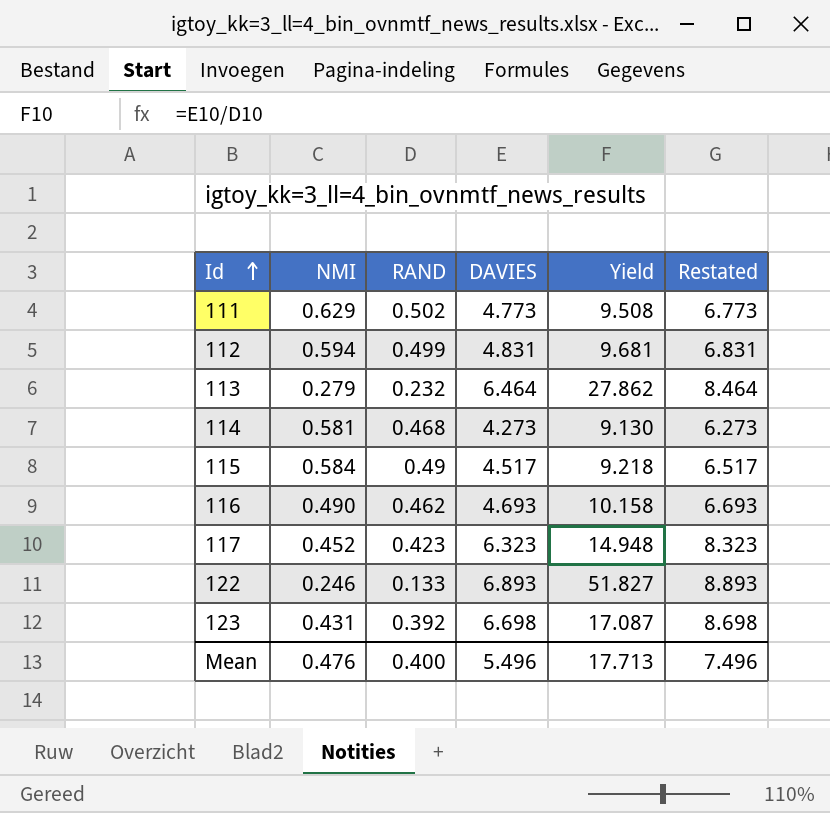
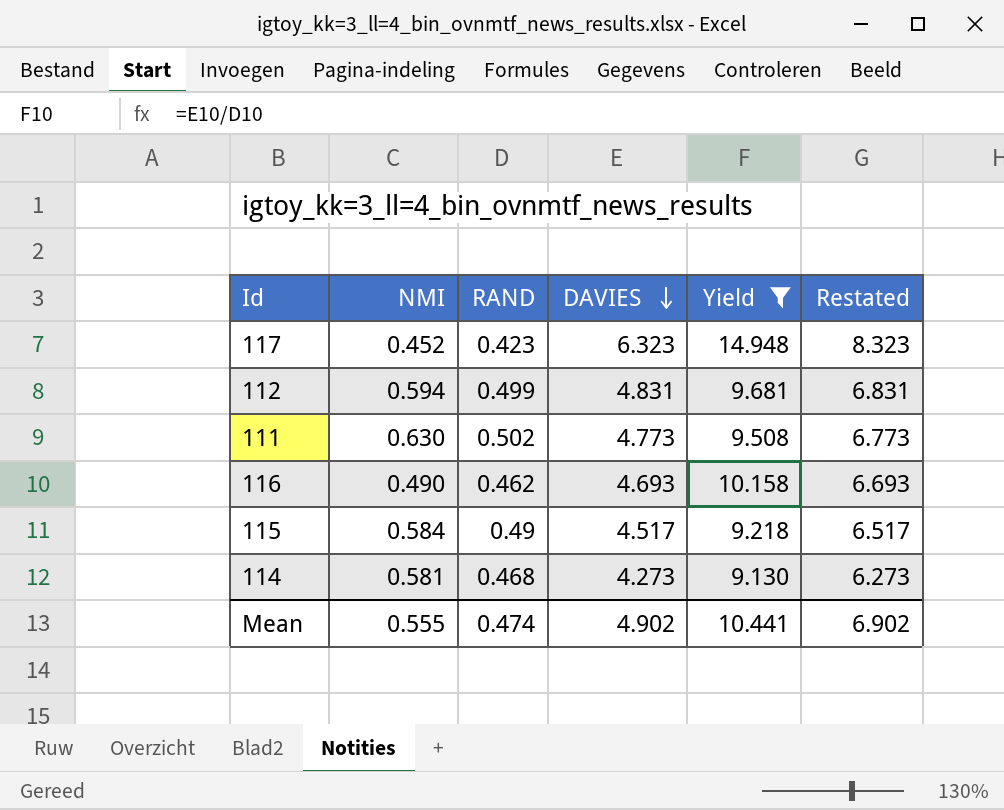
filter: none -> Yield <= 14.948
row order: Id ascending -> DAVIES descending
111 | NMI: 0.629 -> 0.630
Mean | NMI: 0.476 -> 0.555
Mean | RAND: 0.400 -> 0.474
Mean | DAVIES: 5.496 -> 4.902
Mean | Yield: 17.713 -> 10.441
Mean | Restated: 7.496 -> 6.902

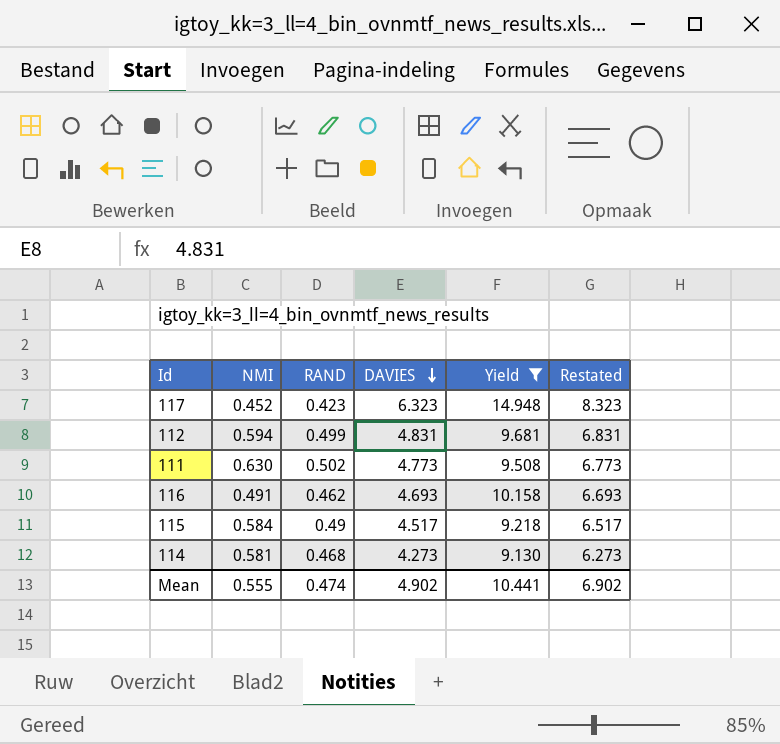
116 | NMI: 0.490 -> 0.491

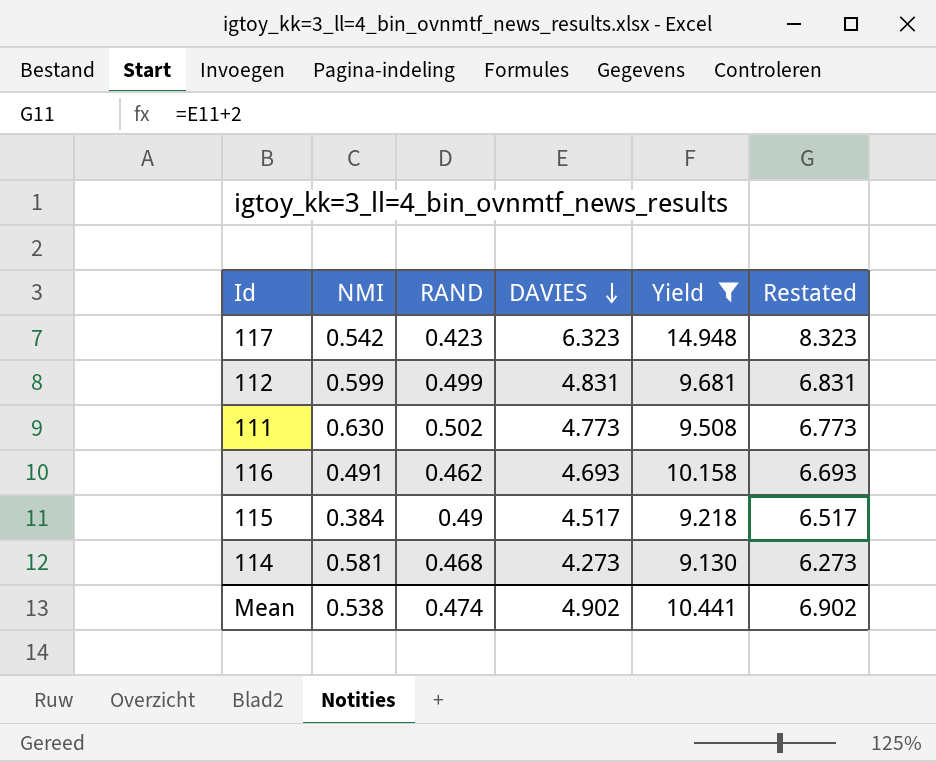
117 | NMI: 0.452 -> 0.542
112 | NMI: 0.594 -> 0.599
115 | NMI: 0.584 -> 0.384
Mean | NMI: 0.555 -> 0.538

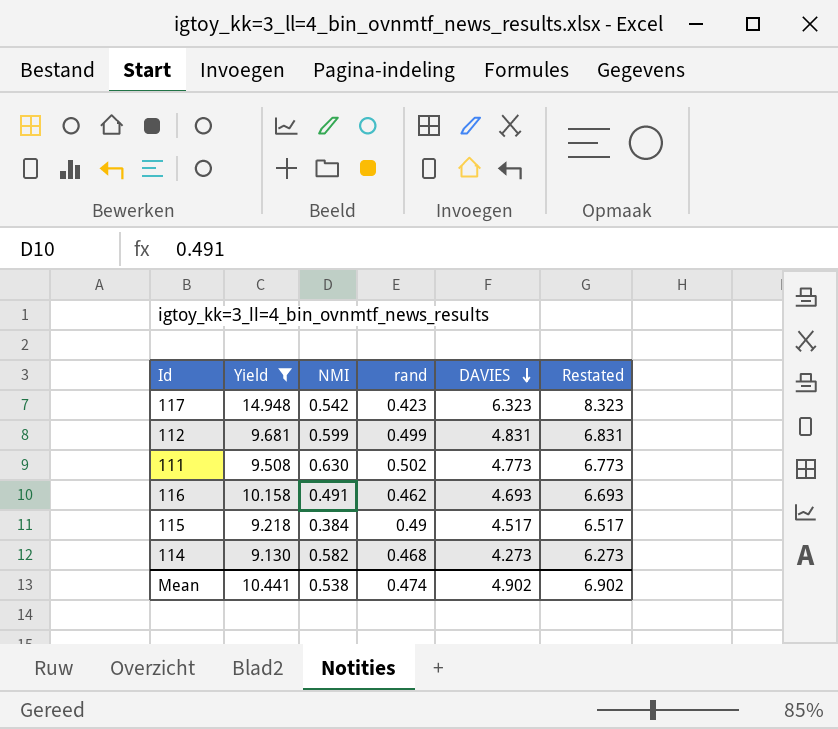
column Yield | position: 5 -> 2
column name: RAND -> rand
114 | NMI: 0.581 -> 0.582

